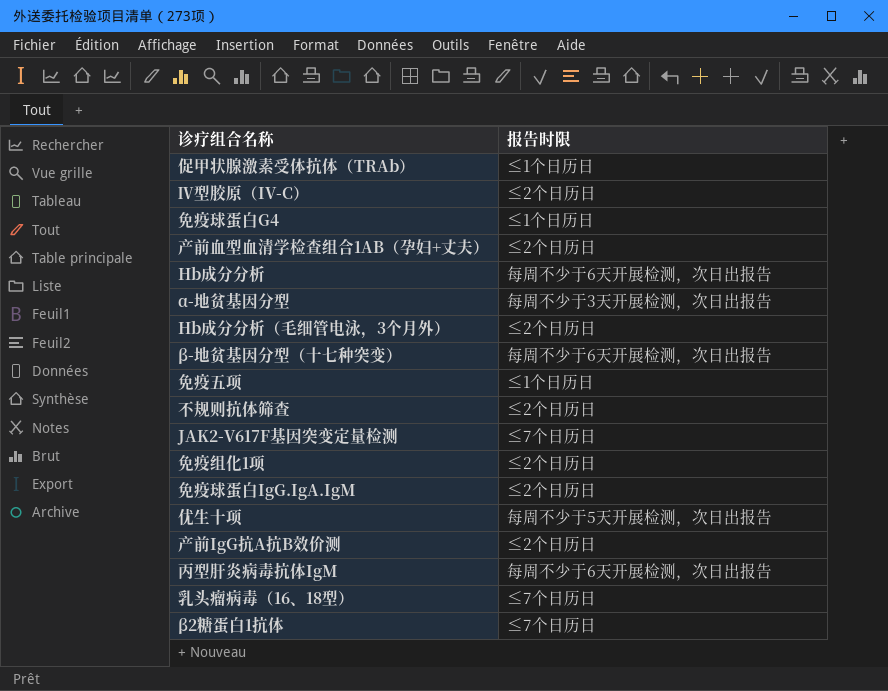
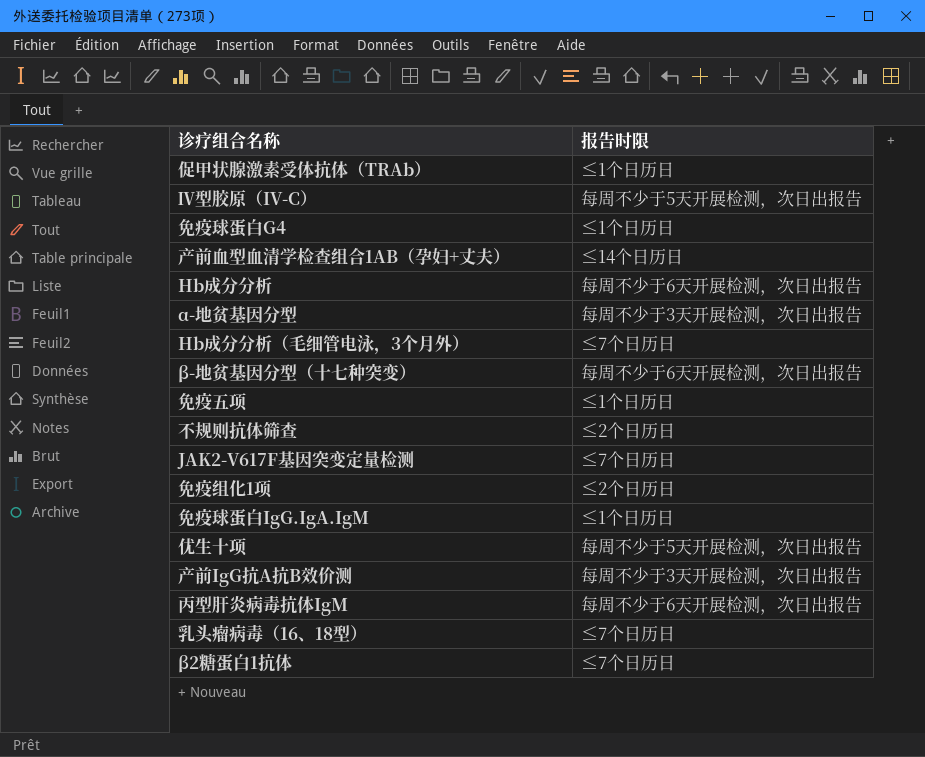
Ⅳ型胶原（IV-C） | 报告时限: ≤2个日历日 -> 每周不少于5天开展检测，次日出报告
产前血型血清学检查组合1AB（孕妇+丈夫） | 报告时限: ≤2个日历日 -> ≤14个日历日
Hb成分分析（毛细管电泳，3个月外） | 报告时限: ≤2个日历日 -> ≤7个日历日
免疫球蛋白IgG.IgA.IgM | 报告时限: ≤2个日历日 -> ≤1个日历日
产前IgG抗A抗B效价测 | 报告时限: ≤2个日历日 -> 每周不少于3天开展检测，次日出报告

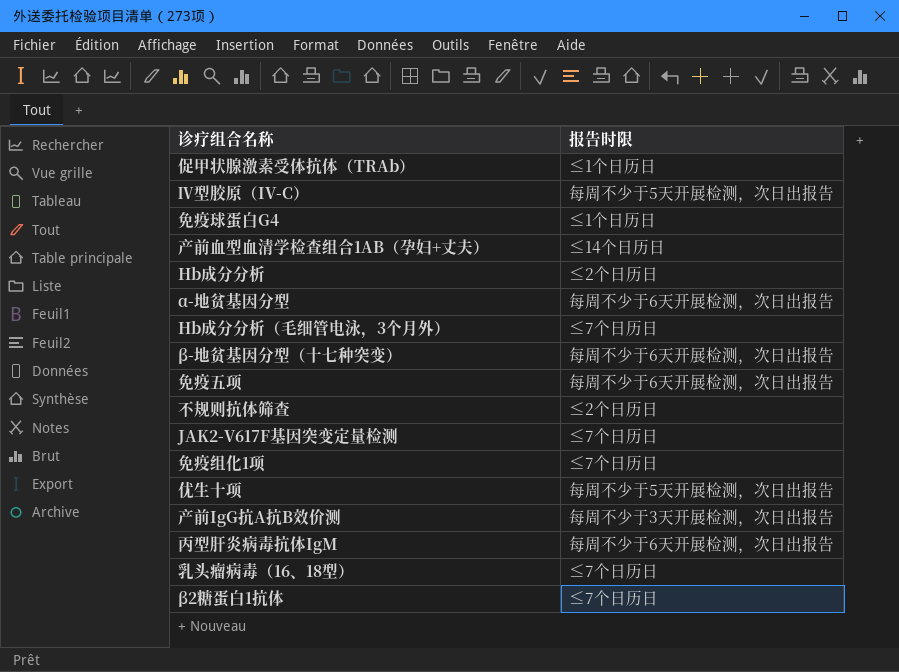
row 免疫球蛋白IgG.IgA.IgM: ≤1个日历日 -> none
Hb成分分析 | 报告时限: 每周不少于6天开展检测，次日出报告 -> ≤2个日历日
α-地贫基因分型 | 报告时限: 每周不少于3天开展检测，次日出报告 -> 每周不少于6天开展检测，次日出报告
免疫五项 | 报告时限: ≤1个日历日 -> 每周不少于6天开展检测，次日出报告
免疫组化1项 | 报告时限: ≤2个日历日 -> ≤7个日历日

